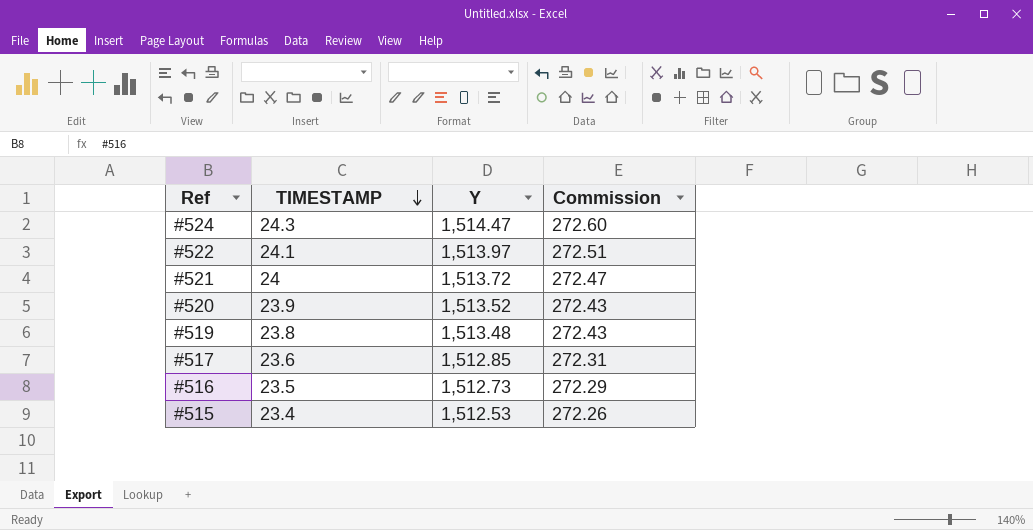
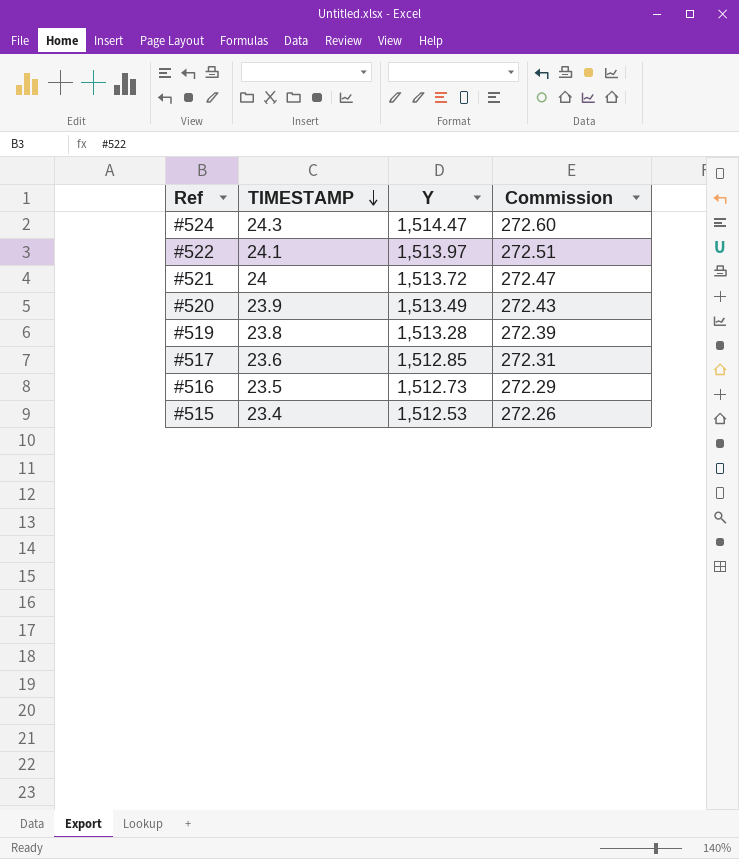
#520 | Y: 1,513.52 -> 1,513.49
#519 | Y: 1,513.48 -> 1,513.28
#519 | Commission: 272.43 -> 272.39

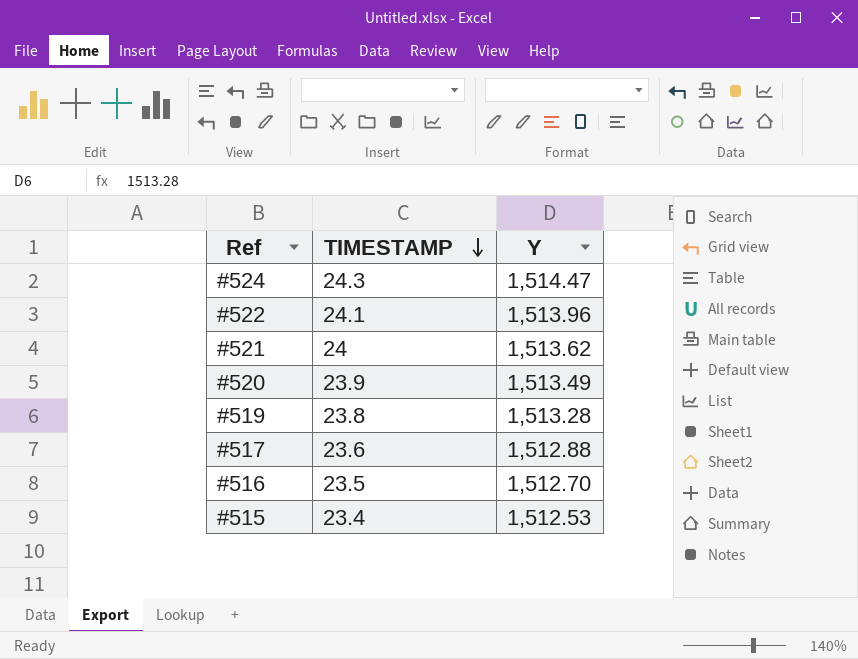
column Commission | formula: [Y] * 0.18 -> none
#522 | Y: 1,513.97 -> 1,513.96
#521 | Y: 1,513.72 -> 1,513.62
#517 | Y: 1,512.85 -> 1,512.88
#516 | Y: 1,512.73 -> 1,512.70

